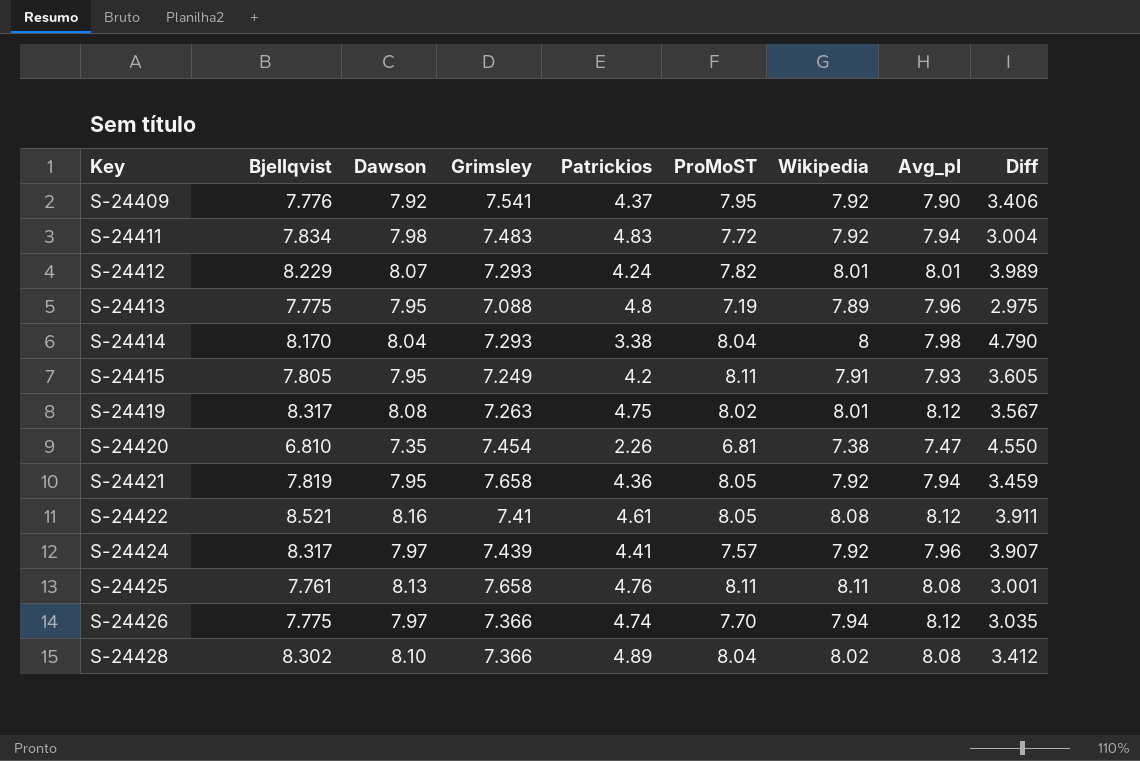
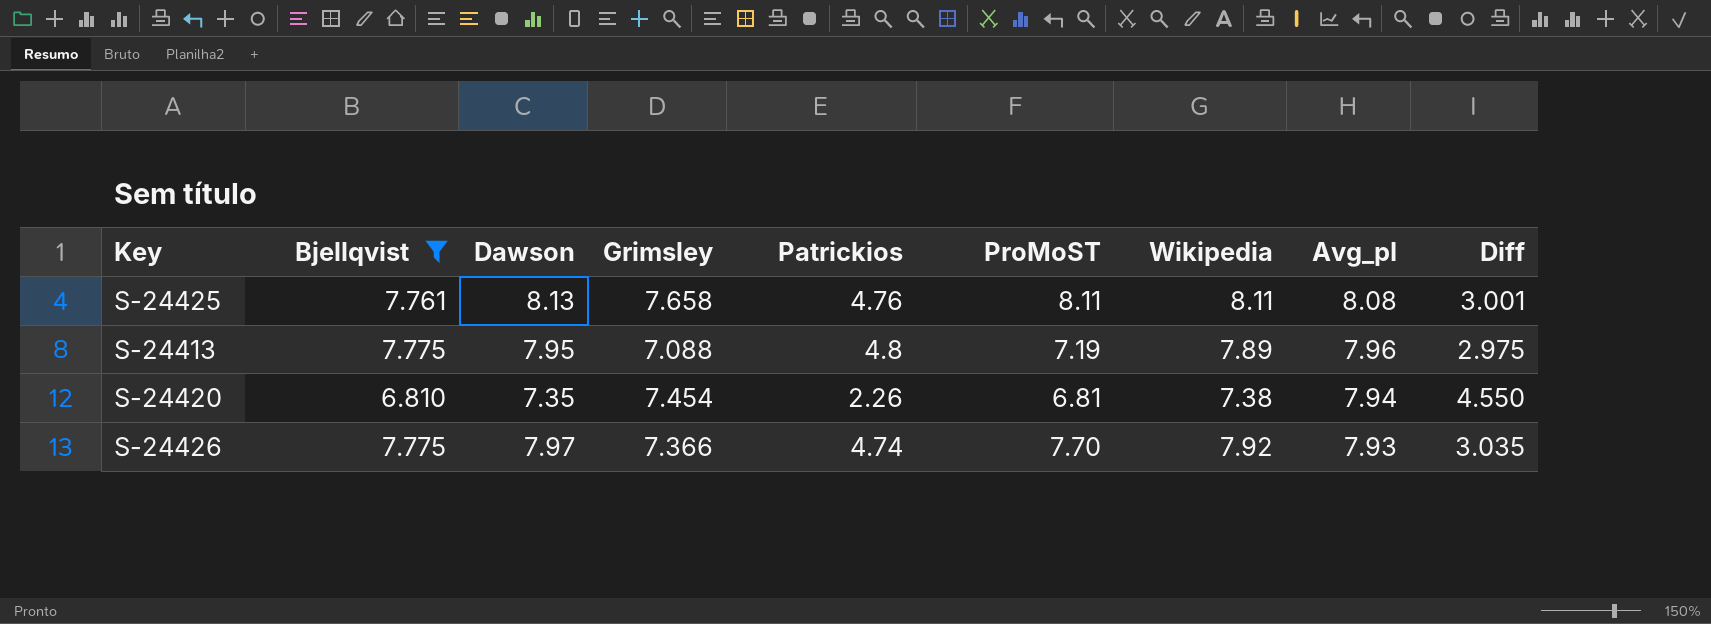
filter: none -> Bjellqvist <= 7.775
row order: Key ascending -> Avg_pI descending
S-24420 | Avg_pI: 7.47 -> 7.94
S-24426 | Wikipedia: 7.94 -> 7.92
S-24426 | Avg_pI: 8.12 -> 7.93

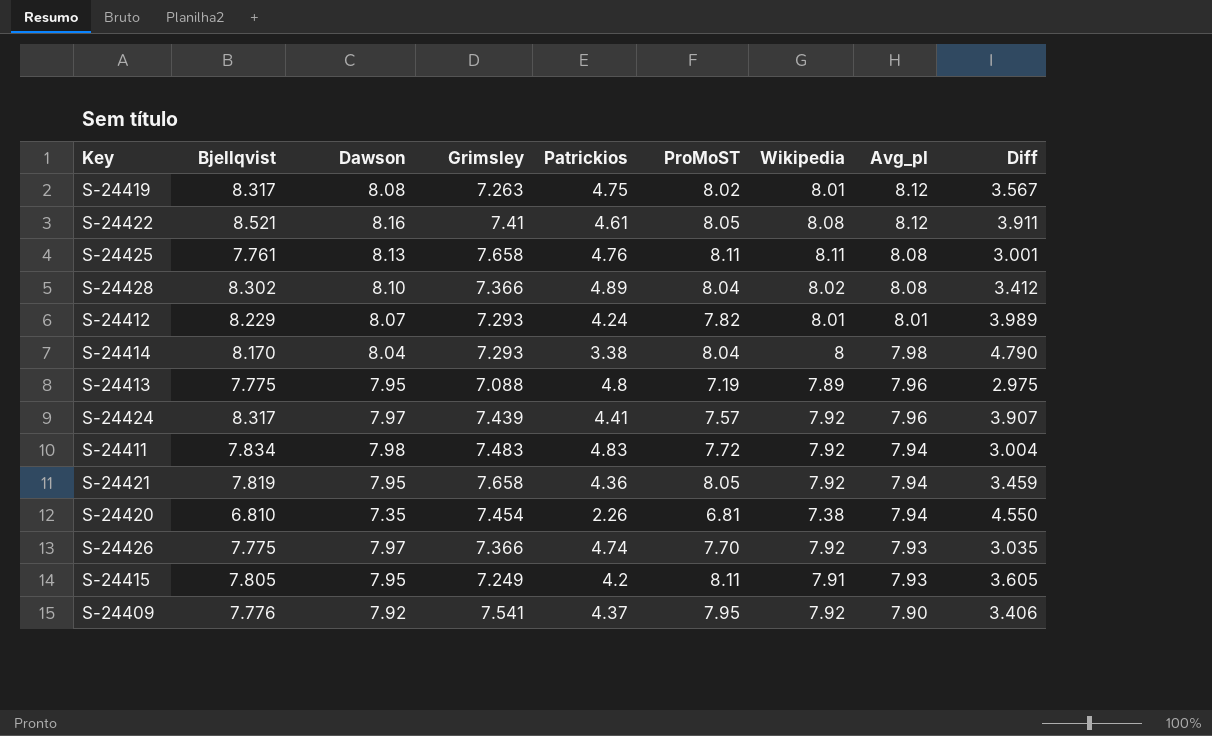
filter: Bjellqvist <= 7.775 -> none

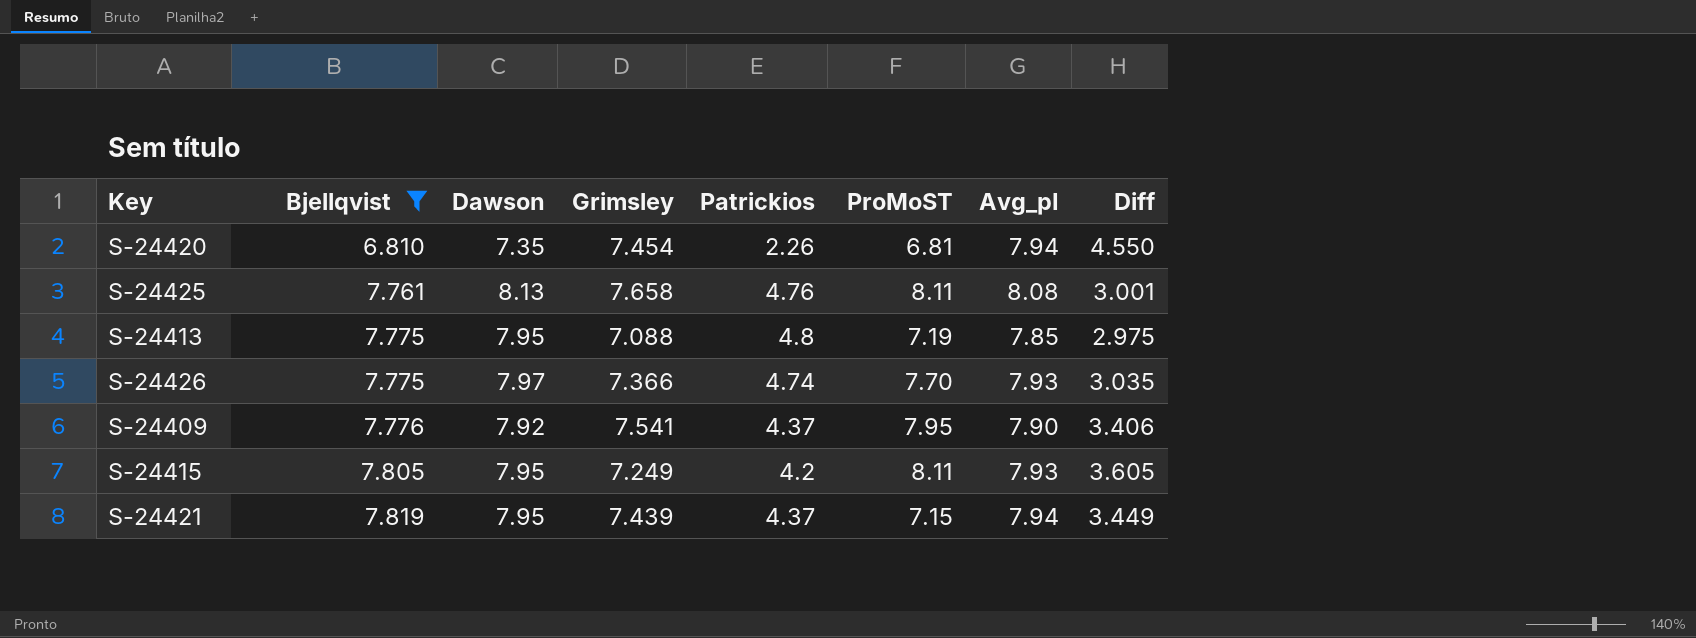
filter: none -> Bjellqvist <= 7.819
row order: Avg_pI descending -> Bjellqvist ascending
column Wikipedia | position: 7 -> none
S-24413 | Avg_pI: 7.96 -> 7.85
S-24421 | Grimsley: 7.658 -> 7.439
S-24421 | Patrickios: 4.36 -> 4.37
S-24421 | ProMoST: 8.05 -> 7.15
S-24421 | Diff: 3.459 -> 3.449

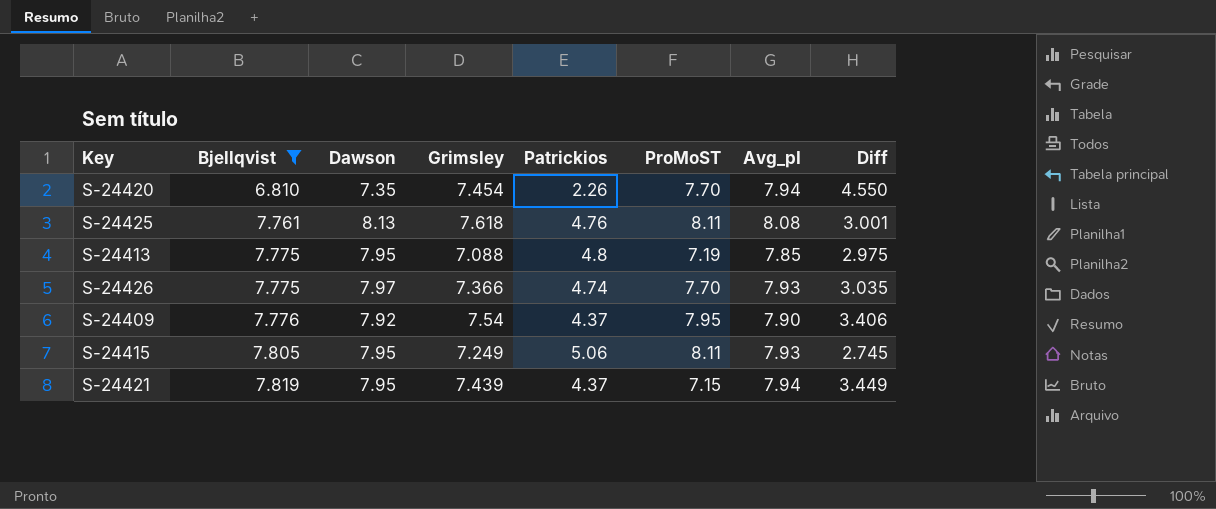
S-24420 | ProMoST: 6.81 -> 7.70
S-24425 | Grimsley: 7.658 -> 7.618
S-24409 | Grimsley: 7.541 -> 7.54
S-24415 | Patrickios: 4.2 -> 5.06
S-24415 | Diff: 3.605 -> 2.745

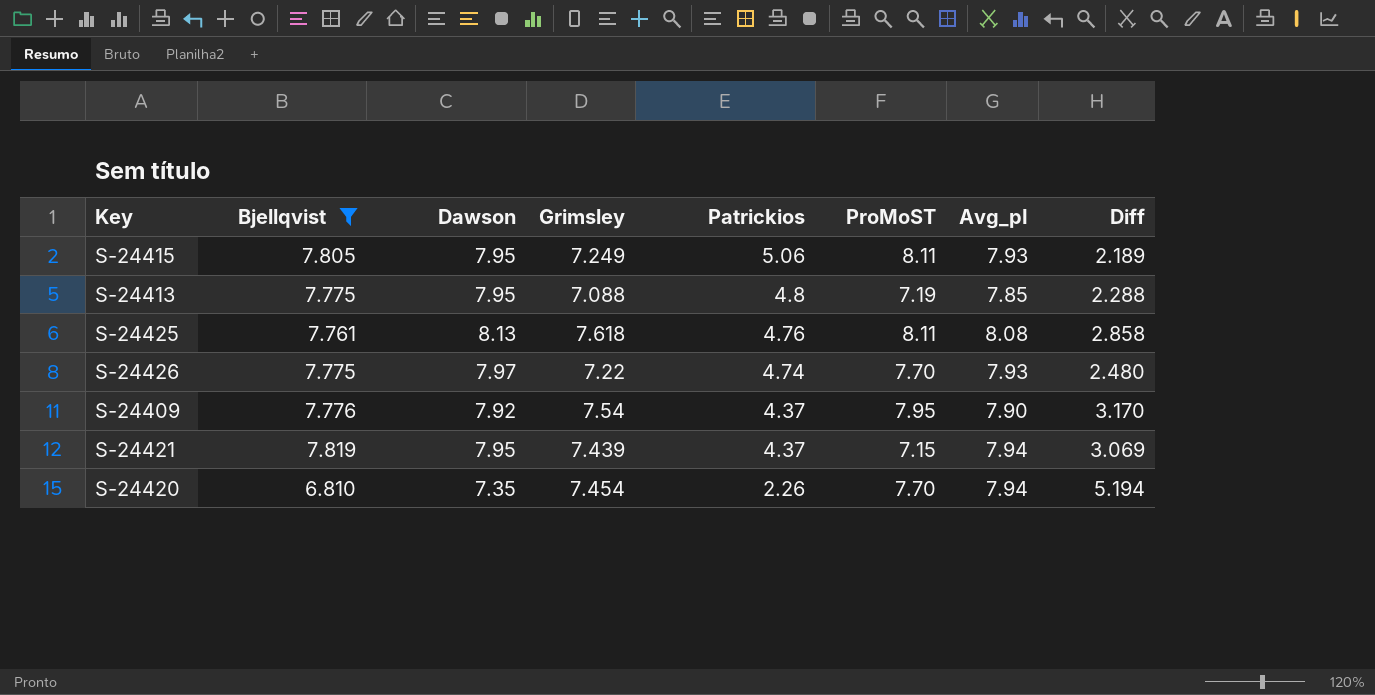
row order: Bjellqvist ascending -> Patrickios descending
column Diff | formula: [Bjellqvist] - [Patrickios] -> [Grimsley] - [Patrickios]
S-24426 | Grimsley: 7.366 -> 7.22

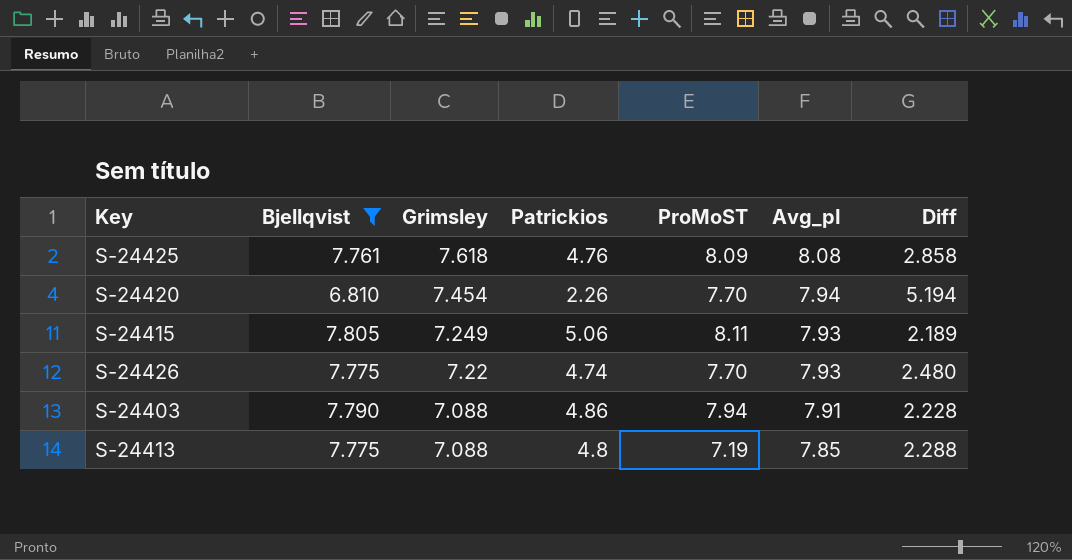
row order: Patrickios descending -> Grimsley descending
column Dawson | position: 3 -> none
row S-24409: 7.776 | 7.92 | 7.54 | 4.37 | 7.95 | 7.90 | 3.170 -> none
row S-24421: 7.819 | 7.95 | 7.439 | 4.37 | 7.15 | 7.94 | 3.069 -> none
S-24425 | ProMoST: 8.11 -> 8.09
row S-24403: none -> 7.790 | 7.088 | 4.86 | 7.94 | 7.91 | 2.228

